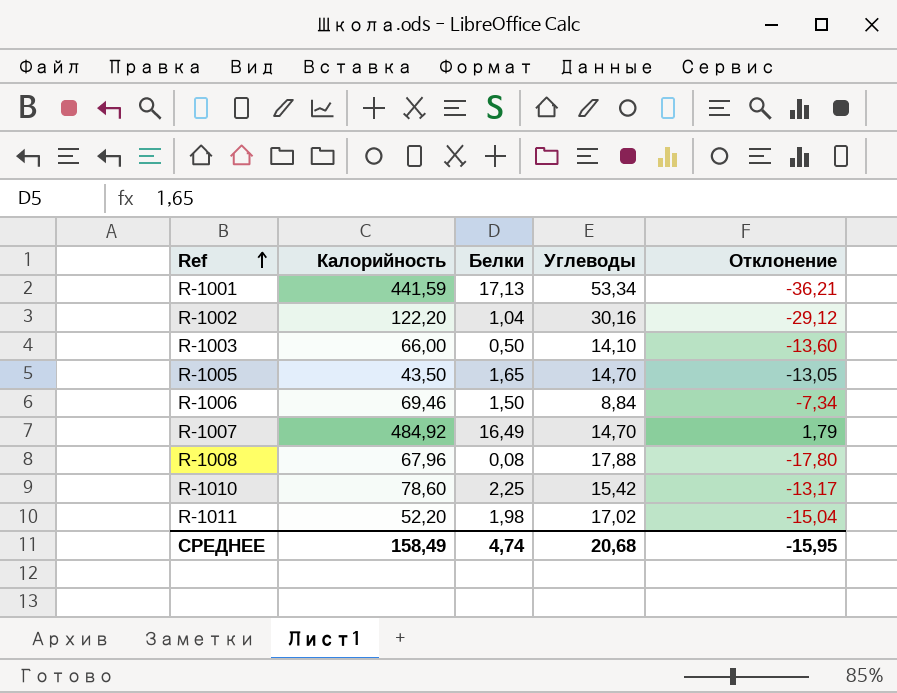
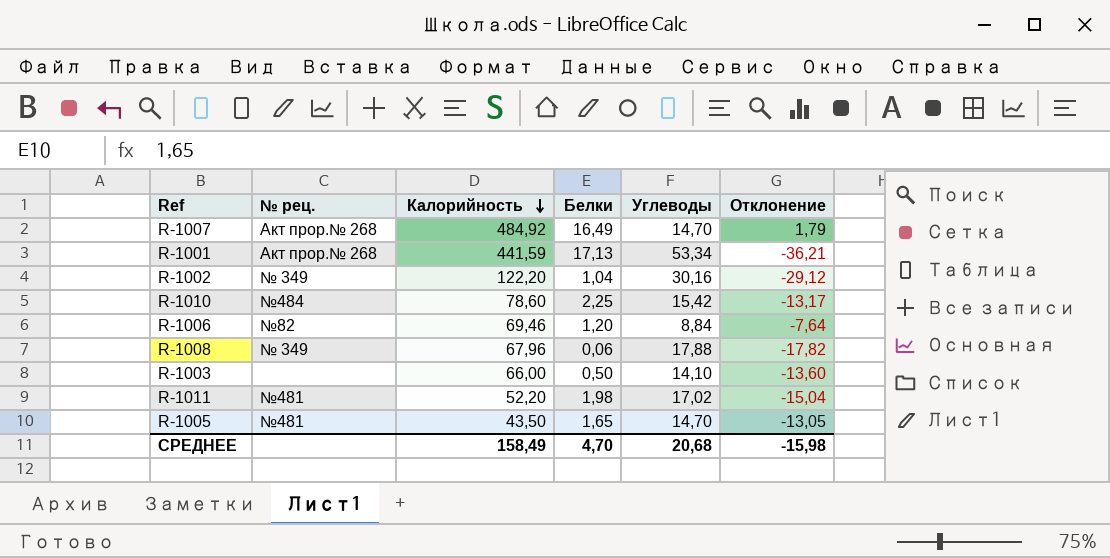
row order: Ref ascending -> Калорийность descending
column № рец. | position: none -> 2
R-1006 | Белки: 1,50 -> 1,20
R-1006 | Отклонение: -7,34 -> -7,64
R-1008 | Белки: 0,08 -> 0,06
R-1008 | Отклонение: -17,80 -> -17,82
СРЕДНЕЕ | Белки: 4,74 -> 4,70
СРЕДНЕЕ | Отклонение: -15,95 -> -15,98

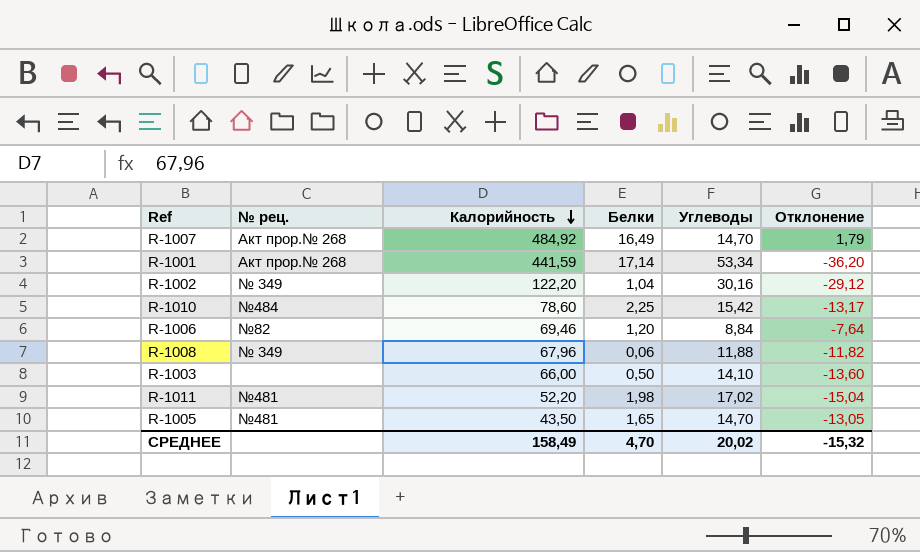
R-1001 | Белки: 17,13 -> 17,14
R-1001 | Отклонение: -36,21 -> -36,20
R-1008 | Углеводы: 17,88 -> 11,88
R-1008 | Отклонение: -17,82 -> -11,82
СРЕДНЕЕ | Углеводы: 20,68 -> 20,02
СРЕДНЕЕ | Отклонение: -15,98 -> -15,32

